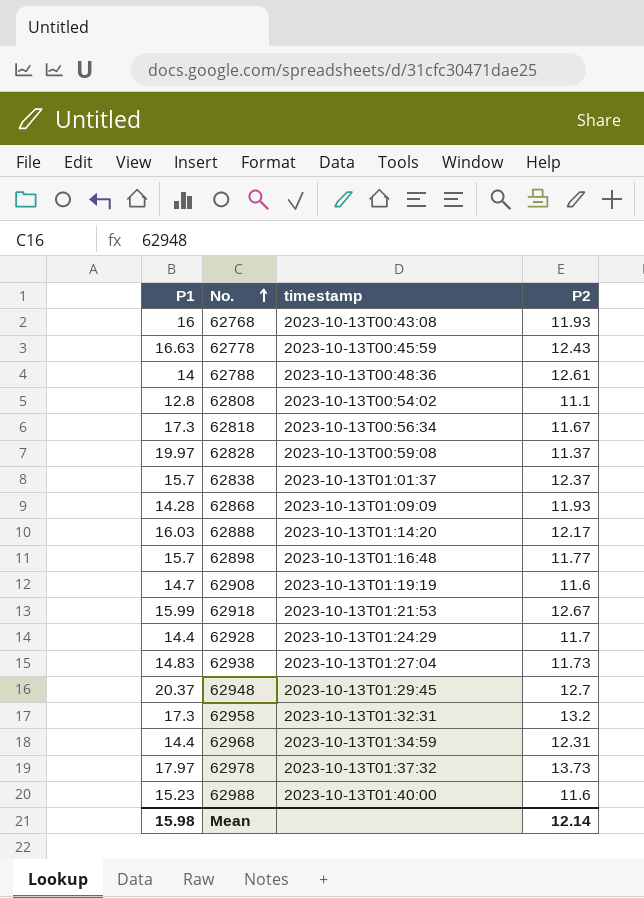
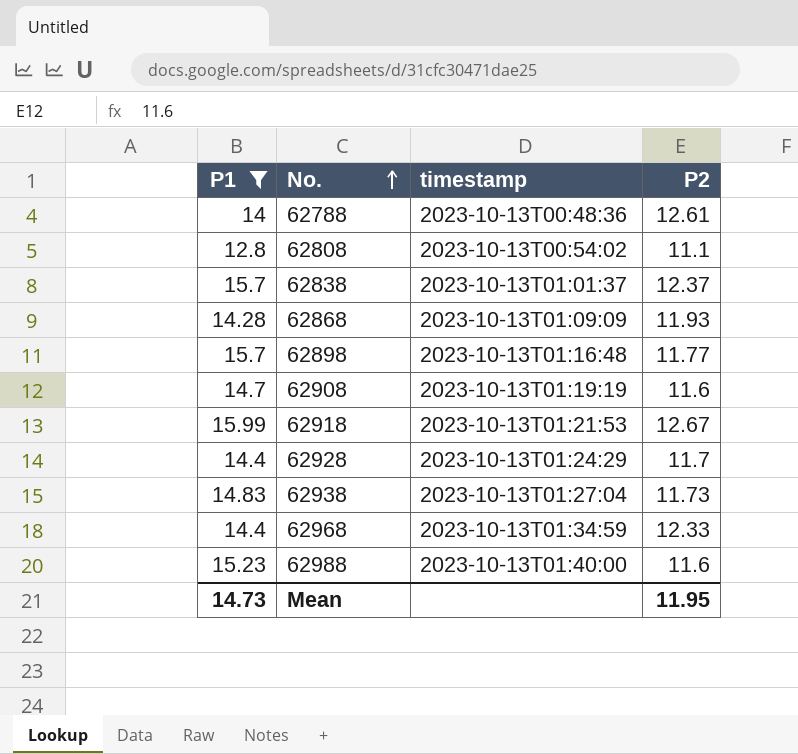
filter: none -> P1 <= 15.99
62968 | P2: 12.31 -> 12.33
Mean | P1: 15.98 -> 14.73
Mean | P2: 12.14 -> 11.95

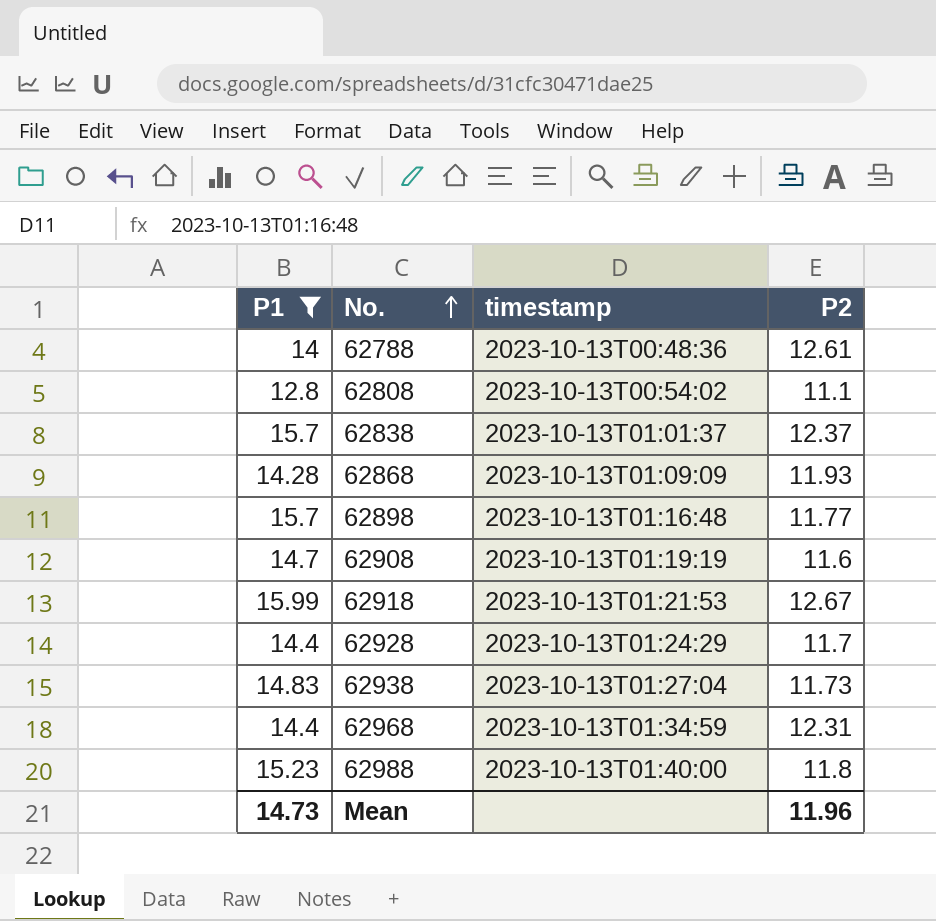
62968 | P2: 12.33 -> 12.31
62988 | P2: 11.6 -> 11.8
Mean | P2: 11.95 -> 11.96

